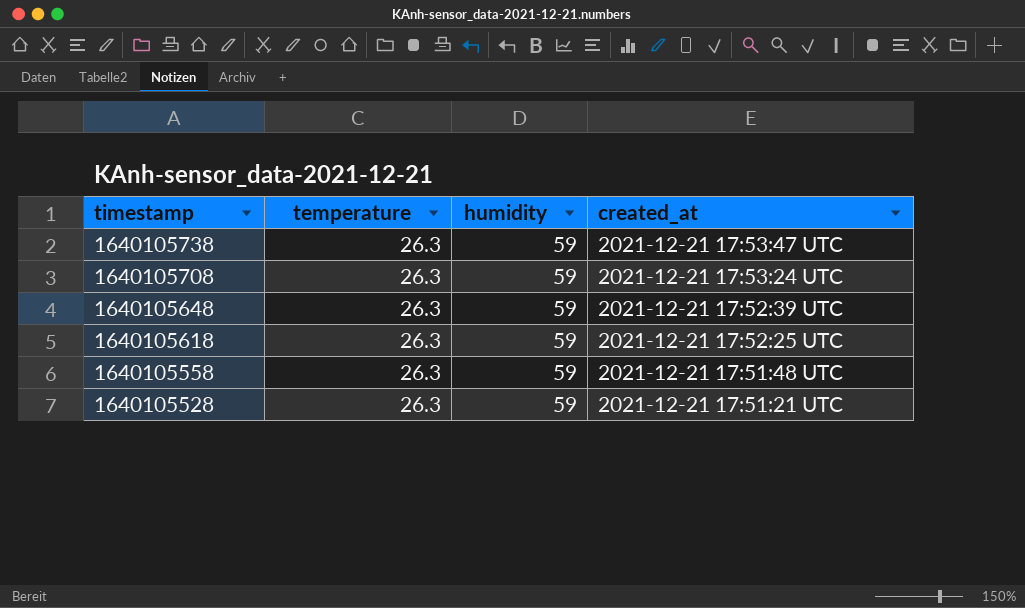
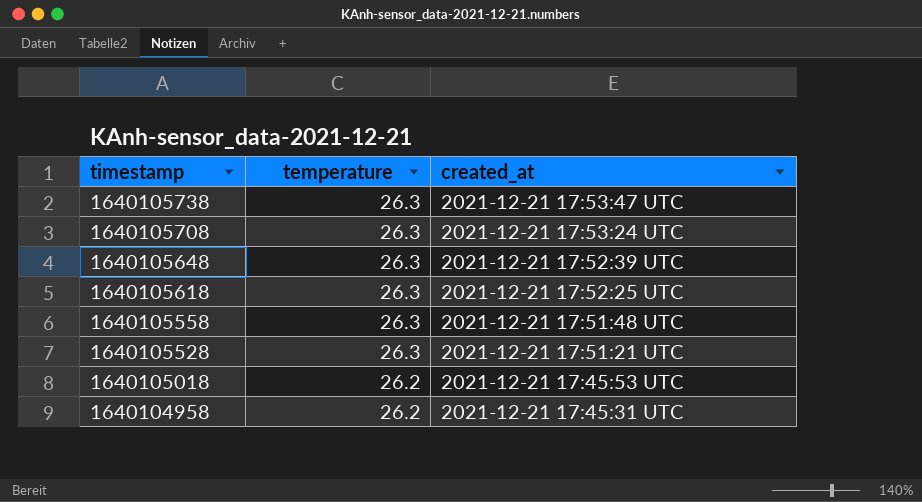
column humidity | position: 3 -> none
row 1640105018: none -> 26.2 | 2021-12-21 17:45:53 UTC
row 1640104958: none -> 26.2 | 2021-12-21 17:45:31 UTC

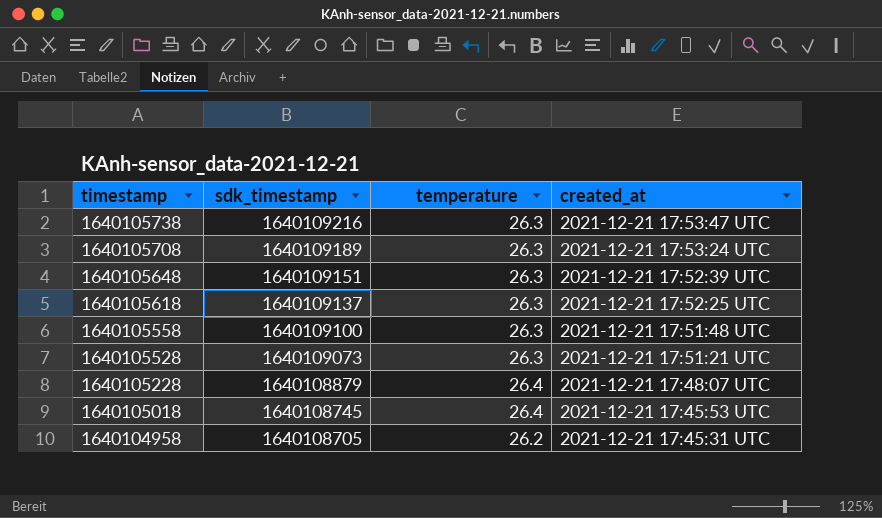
column sdk_timestamp | position: none -> 2
row 1640105228: none -> 1640108879 | 26.4 | 2021-12-21 17:48:07 UTC
1640105018 | temperature: 26.2 -> 26.4

